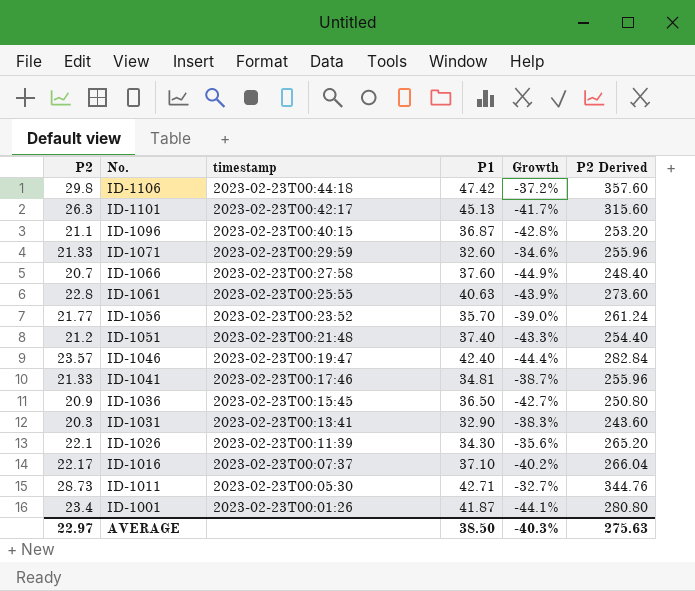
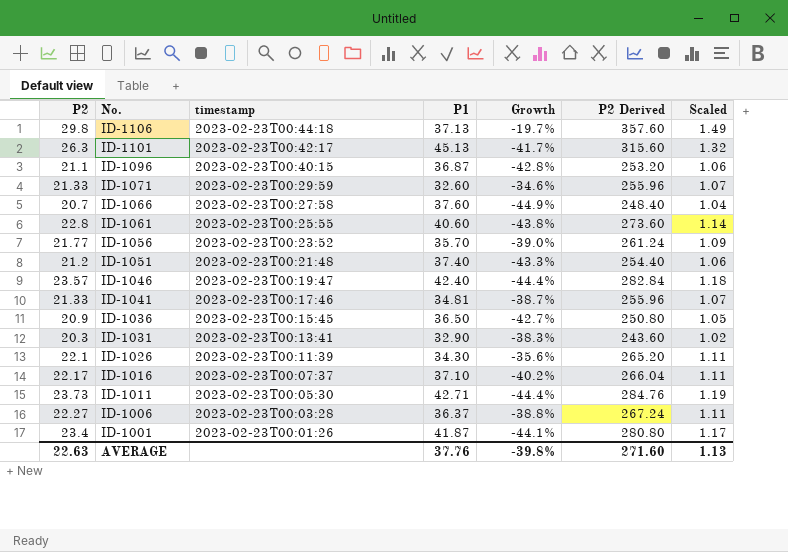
column Scaled | formula: none -> [P2] * 0.05
ID-1106 | P1: 47.42 -> 37.13
ID-1106 | Growth: -37.2% -> -19.7%
ID-1061 | P1: 40.63 -> 40.60
ID-1061 | Growth: -43.9% -> -43.8%
ID-1011 | P2: 28.73 -> 23.73
ID-1011 | Growth: -32.7% -> -44.4%
ID-1011 | P2 Derived: 344.76 -> 284.76
row ID-1006: none -> 22.27 | 2023-02-23T00:03:28 | 36.37 | -38.8% | 267.24 | 1.11
AVERAGE | P2: 22.97 -> 22.63
AVERAGE | P1: 38.50 -> 37.76
AVERAGE | Growth: -40.3% -> -39.8%
AVERAGE | P2 Derived: 275.63 -> 271.60

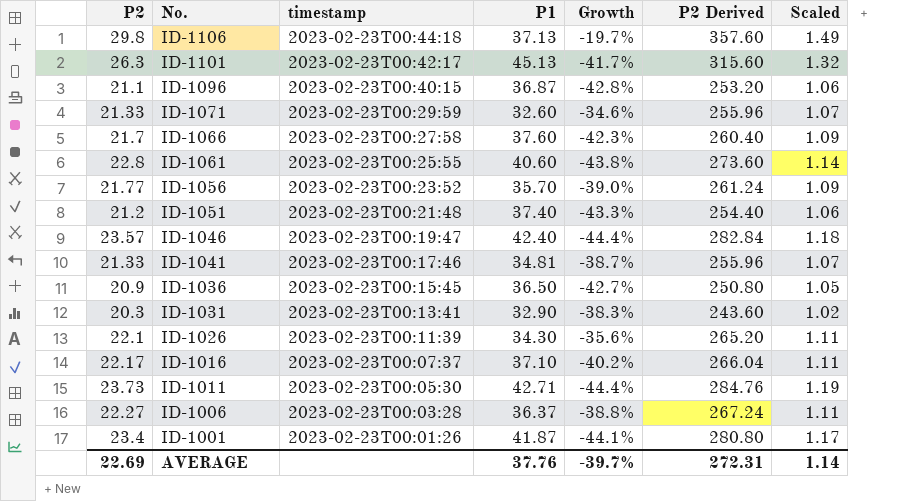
ID-1066 | P2: 20.7 -> 21.7
ID-1066 | Growth: -44.9% -> -42.3%
ID-1066 | P2 Derived: 248.40 -> 260.40
ID-1066 | Scaled: 1.04 -> 1.09
AVERAGE | P2: 22.63 -> 22.69
AVERAGE | Growth: -39.8% -> -39.7%
AVERAGE | P2 Derived: 271.60 -> 272.31
AVERAGE | Scaled: 1.13 -> 1.14

